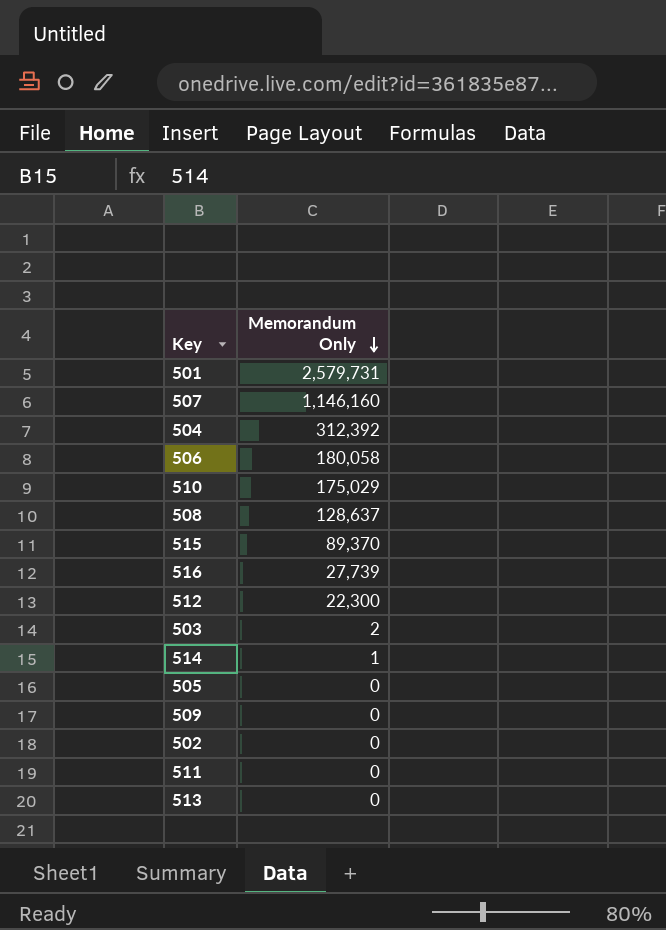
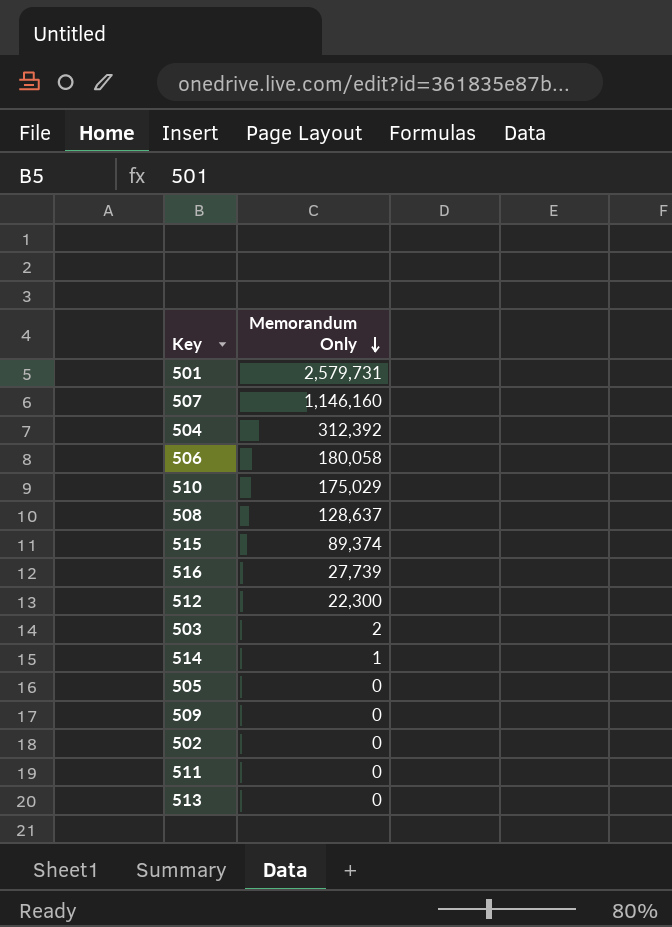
515 | Memorandum Only: 89,370 -> 89,374

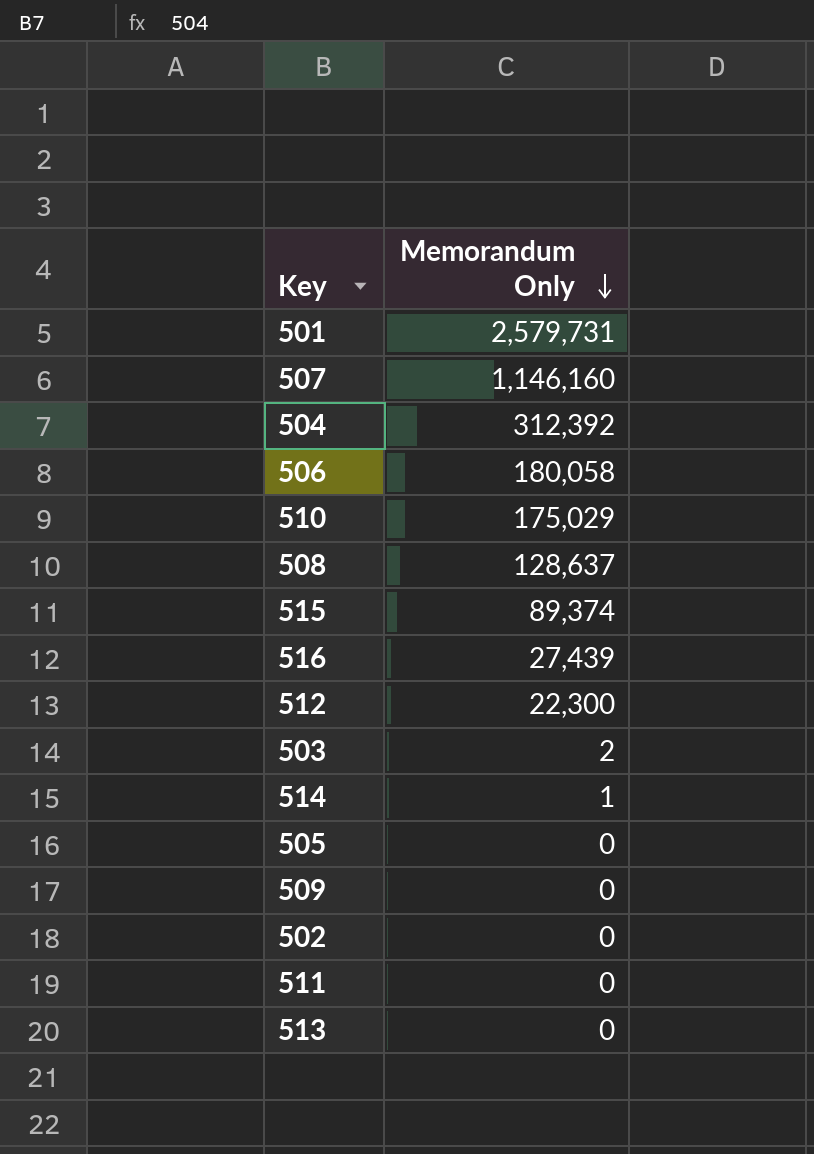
516 | Memorandum Only: 27,739 -> 27,439

